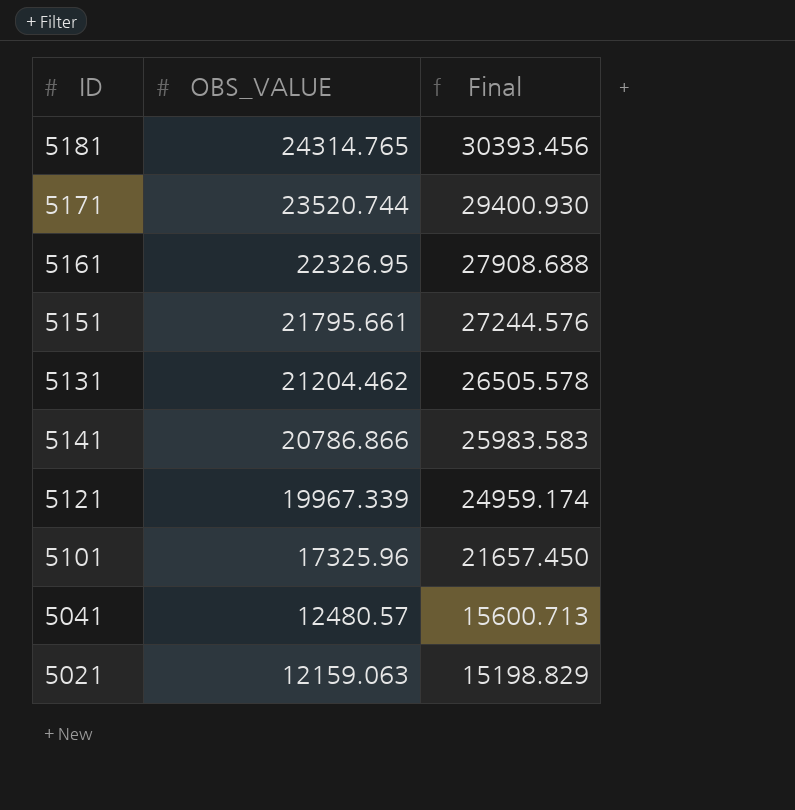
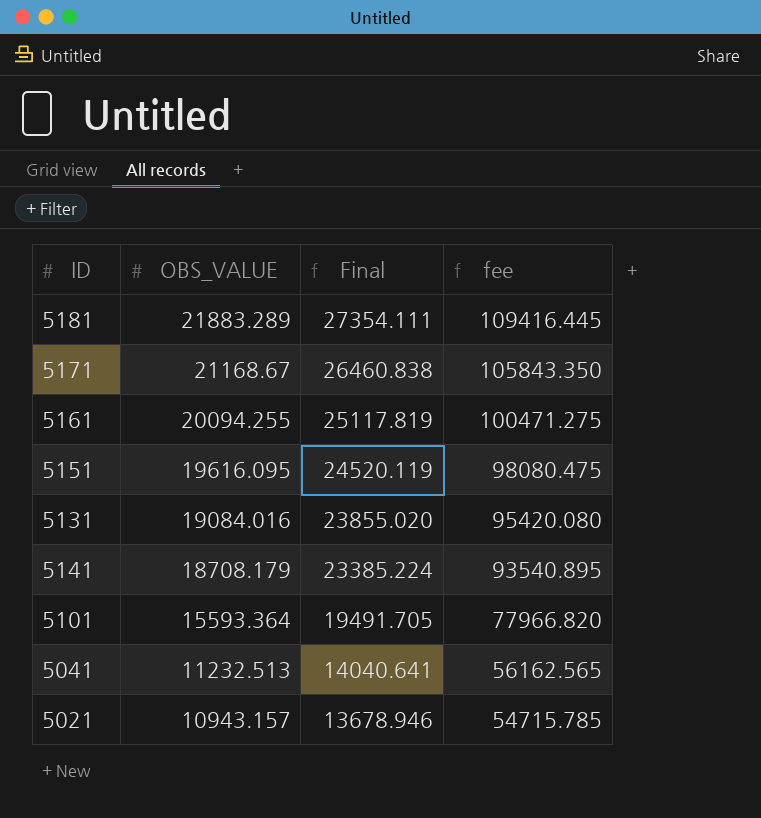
column fee | formula: none -> [OBS_VALUE] * 5
row 5121: 19967.339 | 24959.174 -> none
5181 | OBS_VALUE: 24314.765 -> 21883.289
5181 | Final: 30393.456 -> 27354.111
5171 | OBS_VALUE: 23520.744 -> 21168.67
5171 | Final: 29400.930 -> 26460.838
5161 | OBS_VALUE: 22326.95 -> 20094.255
5161 | Final: 27908.688 -> 25117.819
5151 | OBS_VALUE: 21795.661 -> 19616.095
5151 | Final: 27244.576 -> 24520.119
5131 | OBS_VALUE: 21204.462 -> 19084.016
5131 | Final: 26505.578 -> 23855.020
5141 | OBS_VALUE: 20786.866 -> 18708.179
5141 | Final: 25983.583 -> 23385.224
5101 | OBS_VALUE: 17325.96 -> 15593.364
5101 | Final: 21657.450 -> 19491.705
5041 | OBS_VALUE: 12480.57 -> 11232.513
5041 | Final: 15600.713 -> 14040.641
5021 | OBS_VALUE: 12159.063 -> 10943.157
5021 | Final: 15198.829 -> 13678.946

